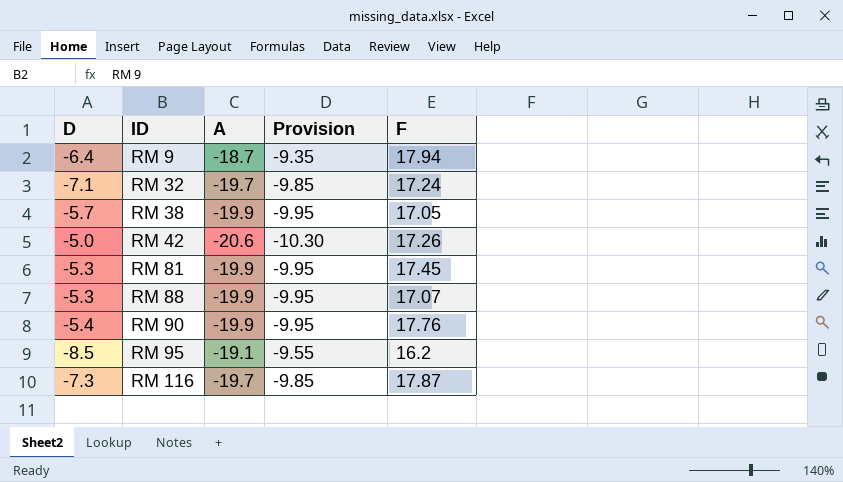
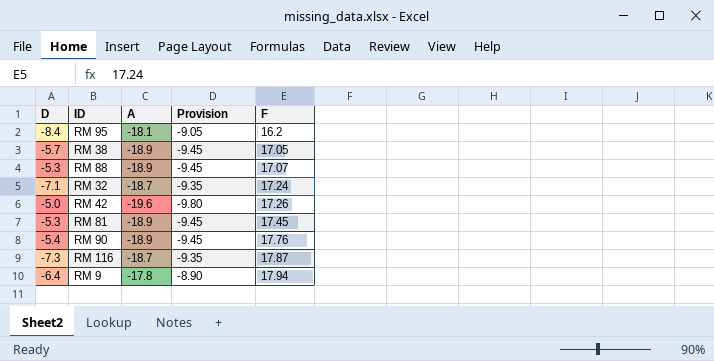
row order: ID ascending -> F ascending
RM 95 | D: -8.5 -> -8.4
RM 95 | A: -19.1 -> -18.1
RM 95 | Provision: -9.55 -> -9.05
RM 38 | A: -19.9 -> -18.9
RM 38 | Provision: -9.95 -> -9.45
RM 88 | A: -19.9 -> -18.9
RM 88 | Provision: -9.95 -> -9.45
RM 32 | A: -19.7 -> -18.7
RM 32 | Provision: -9.85 -> -9.35
RM 42 | A: -20.6 -> -19.6
RM 42 | Provision: -10.30 -> -9.80
RM 81 | A: -19.9 -> -18.9
RM 81 | Provision: -9.95 -> -9.45
RM 90 | A: -19.9 -> -18.9
RM 90 | Provision: -9.95 -> -9.45
RM 116 | A: -19.7 -> -18.7
RM 116 | Provision: -9.85 -> -9.35
RM 9 | A: -18.7 -> -17.8
RM 9 | Provision: -9.35 -> -8.90

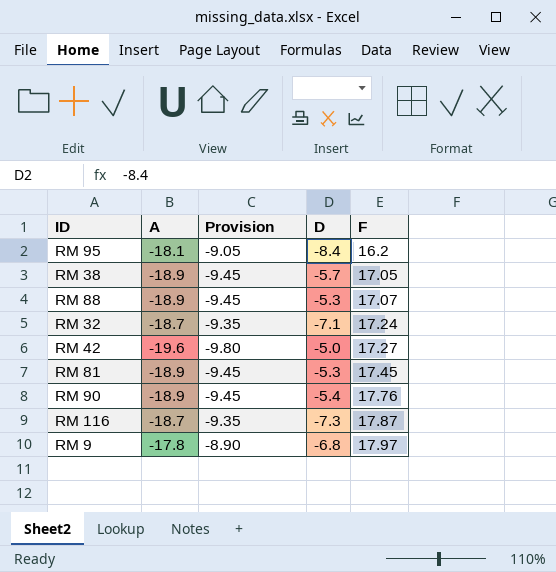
column D | position: 1 -> 4
RM 42 | F: 17.26 -> 17.27
RM 9 | D: -6.4 -> -6.8
RM 9 | F: 17.94 -> 17.97

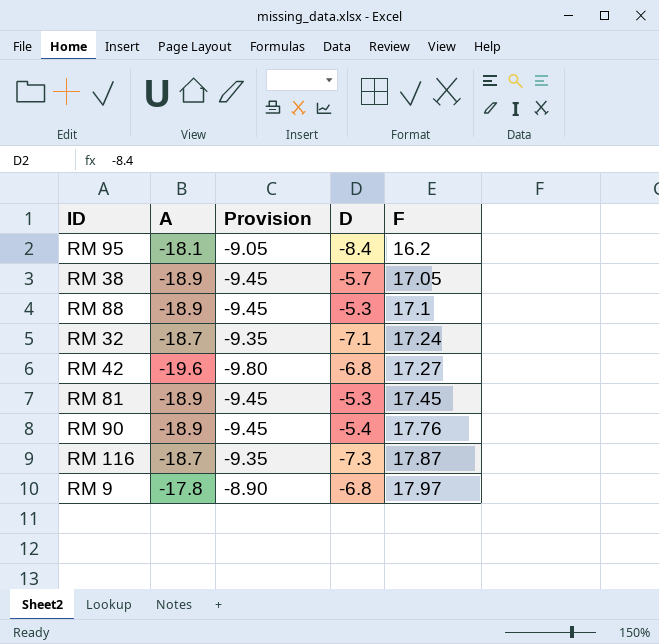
RM 88 | F: 17.07 -> 17.1
RM 42 | D: -5.0 -> -6.8

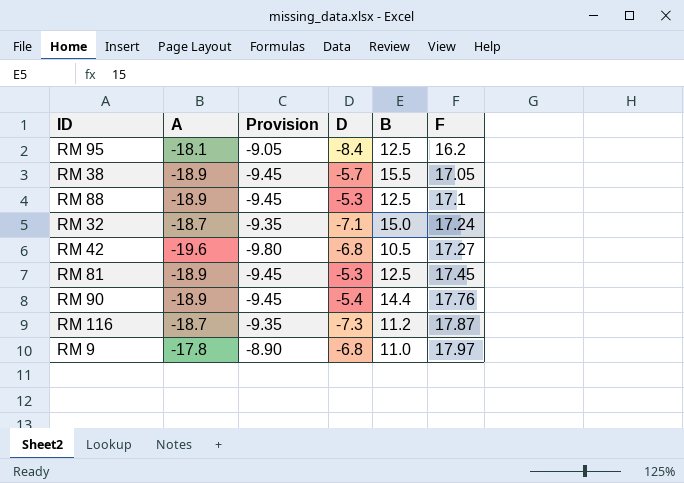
column B | position: none -> 5

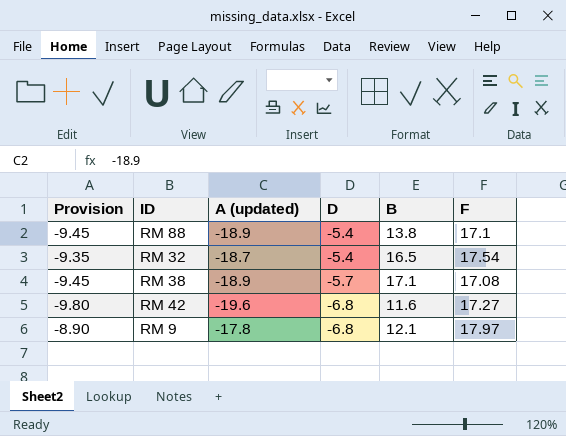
row order: F ascending -> D descending
column Provision | position: 3 -> 1
column name: A -> A (updated)
row RM 95: -18.1 | -9.05 | -8.4 | 12.5 | 16.2 -> none
row RM 81: -18.9 | -9.45 | -5.3 | 12.5 | 17.45 -> none
row RM 90: -18.9 | -9.45 | -5.4 | 14.4 | 17.76 -> none
row RM 116: -18.7 | -9.35 | -7.3 | 11.2 | 17.87 -> none
RM 88 | D: -5.3 -> -5.4
RM 88 | B: 12.5 -> 13.8
RM 32 | D: -7.1 -> -5.4
RM 32 | B: 15.0 -> 16.5
RM 32 | F: 17.24 -> 17.54
RM 38 | B: 15.5 -> 17.1
RM 38 | F: 17.05 -> 17.08
RM 42 | B: 10.5 -> 11.6
RM 9 | B: 11.0 -> 12.1

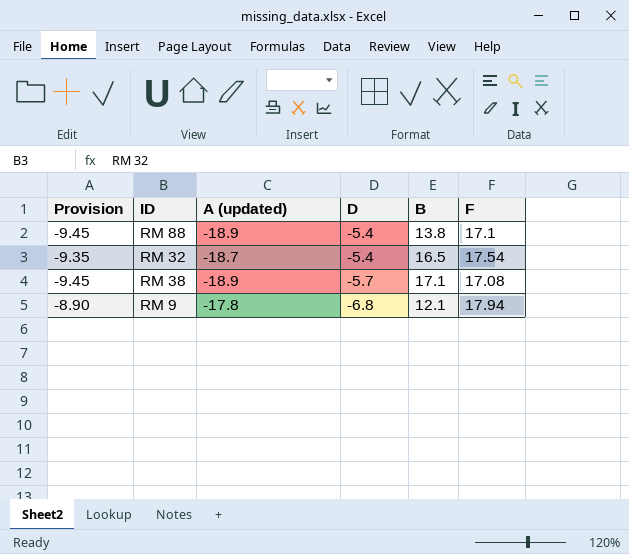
row RM 42: -9.80 | -19.6 | -6.8 | 11.6 | 17.27 -> none
RM 9 | F: 17.97 -> 17.94

